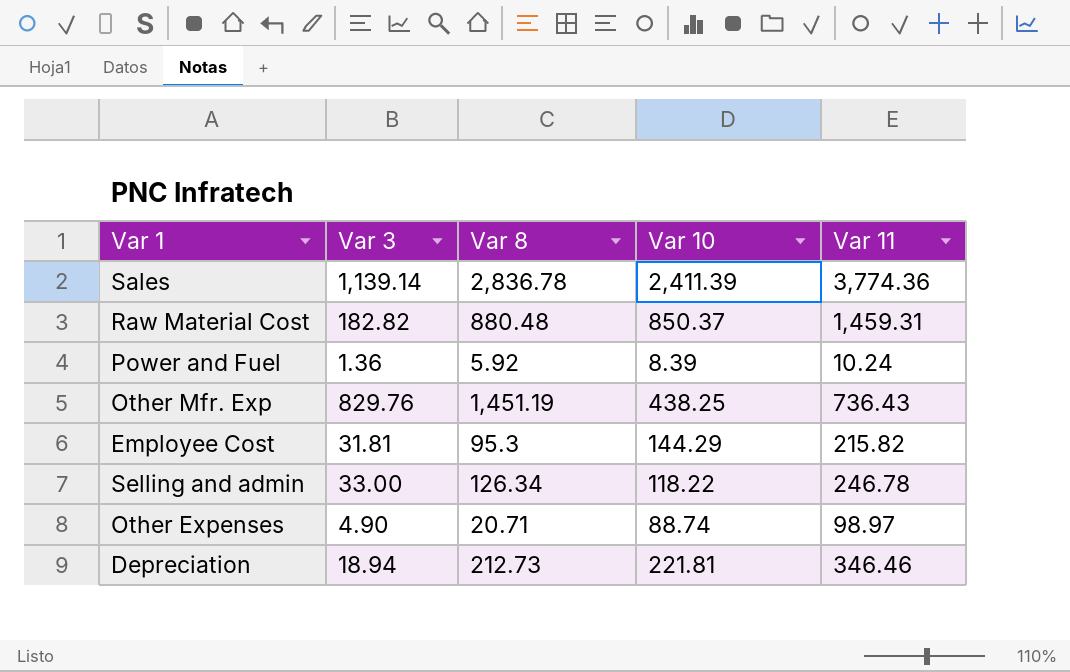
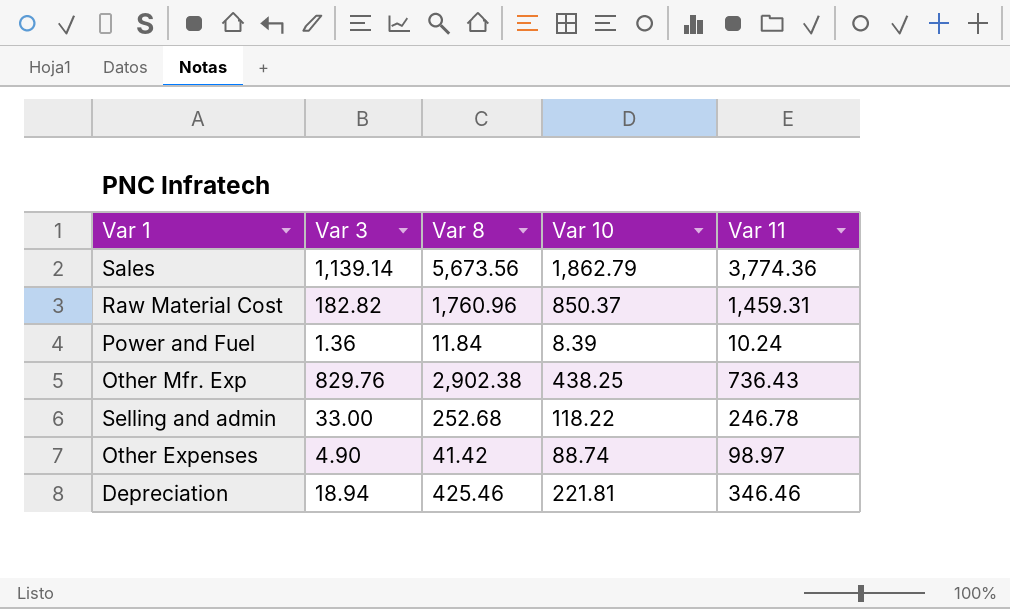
row Employee Cost: 31.81 | 95.3 | 144.29 | 215.82 -> none
Sales | Var 8: 2,836.78 -> 5,673.56
Sales | Var 10: 2,411.39 -> 1,862.79
Raw Material Cost | Var 8: 880.48 -> 1,760.96
Power and Fuel | Var 8: 5.92 -> 11.84
Other Mfr. Exp | Var 8: 1,451.19 -> 2,902.38
Selling and admin | Var 8: 126.34 -> 252.68
Other Expenses | Var 8: 20.71 -> 41.42
Depreciation | Var 8: 212.73 -> 425.46

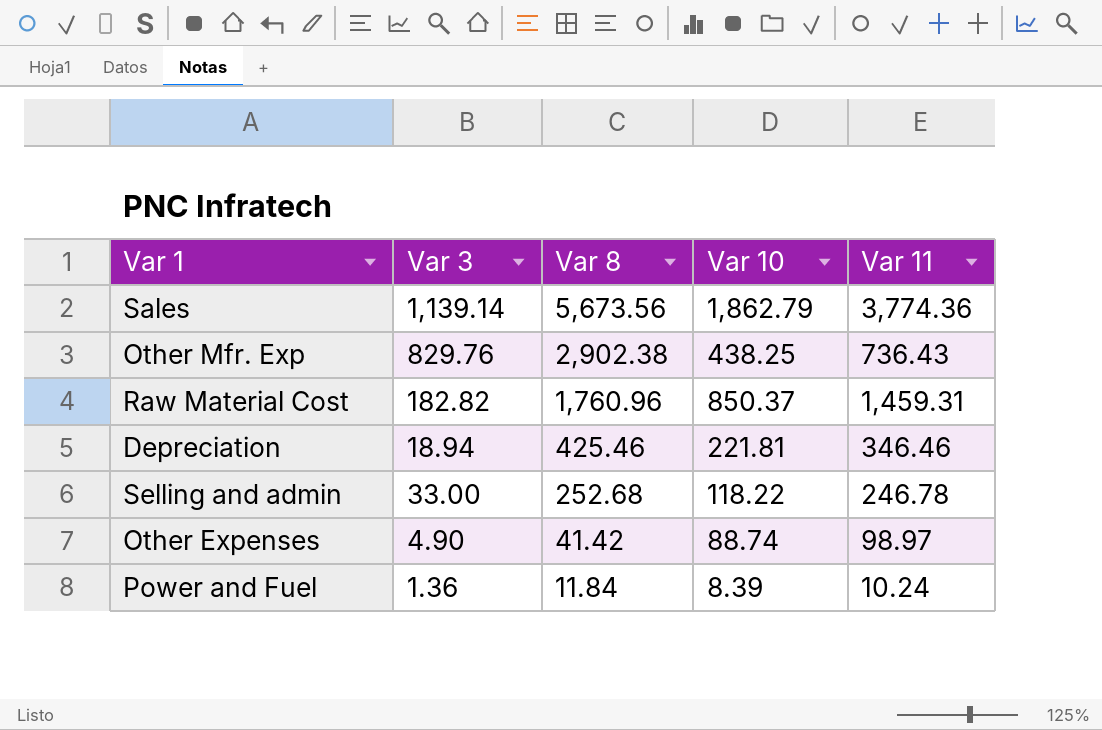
row order: none -> Var 8 descending

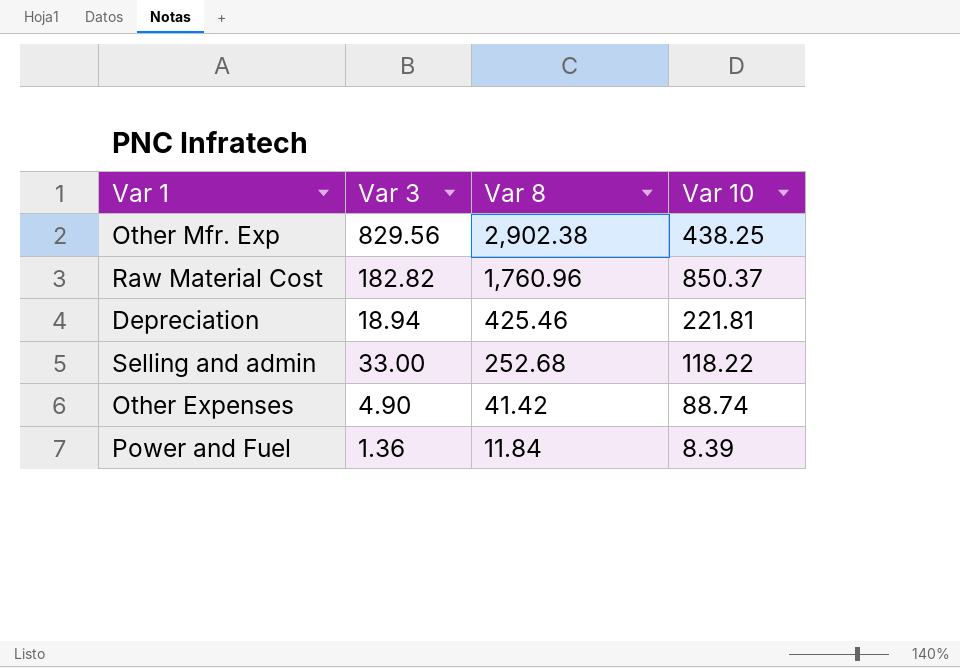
column Var 11 | position: 5 -> none
row Sales: 1,139.14 | 5,673.56 | 1,862.79 | 3,774.36 -> none
Other Mfr. Exp | Var 3: 829.76 -> 829.56

